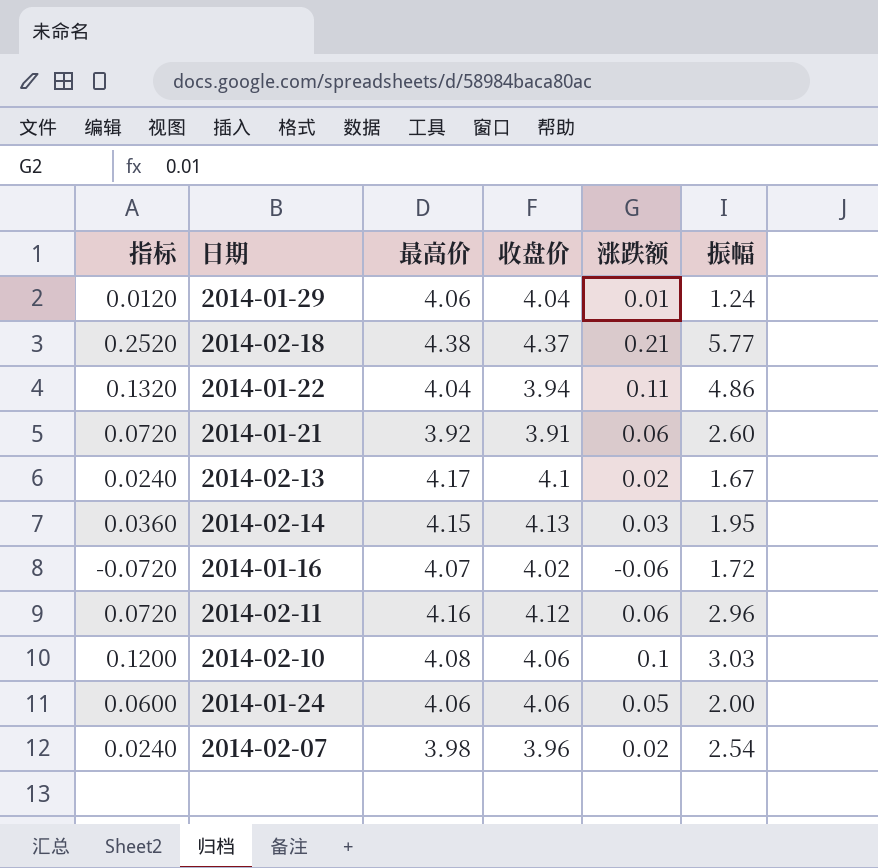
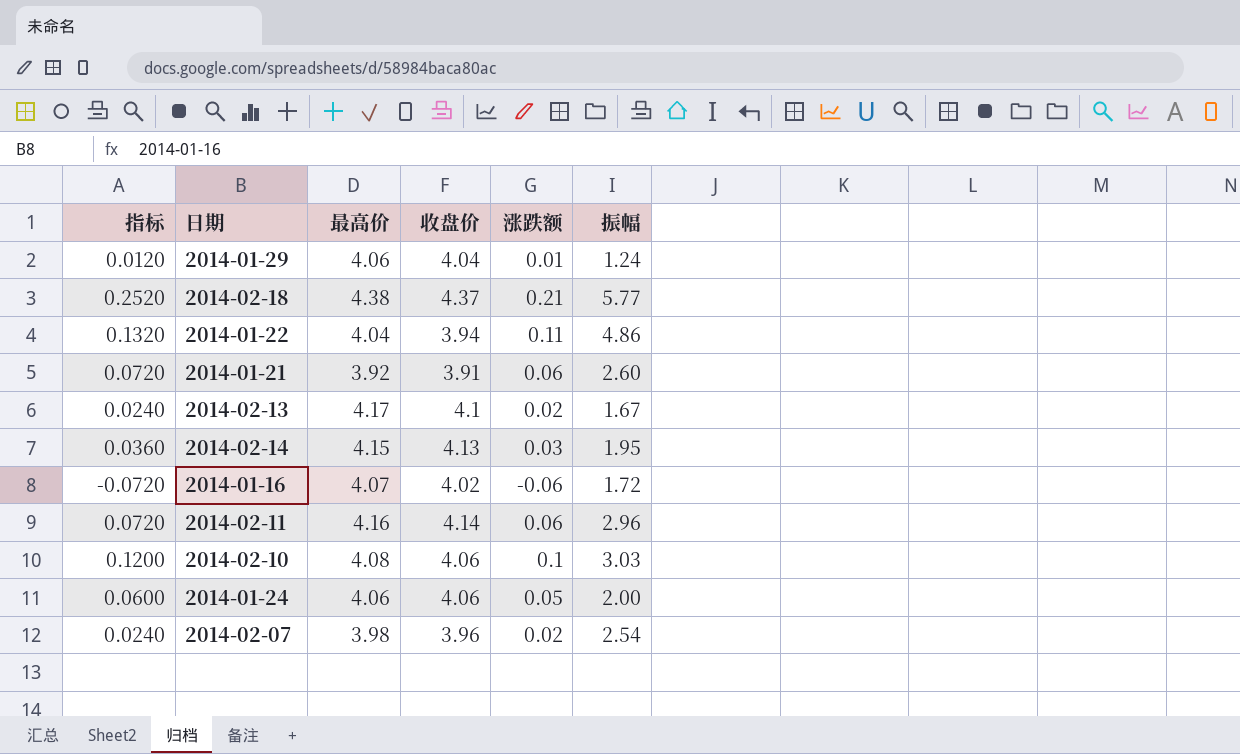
2014-02-11 | 收盘价: 4.12 -> 4.14

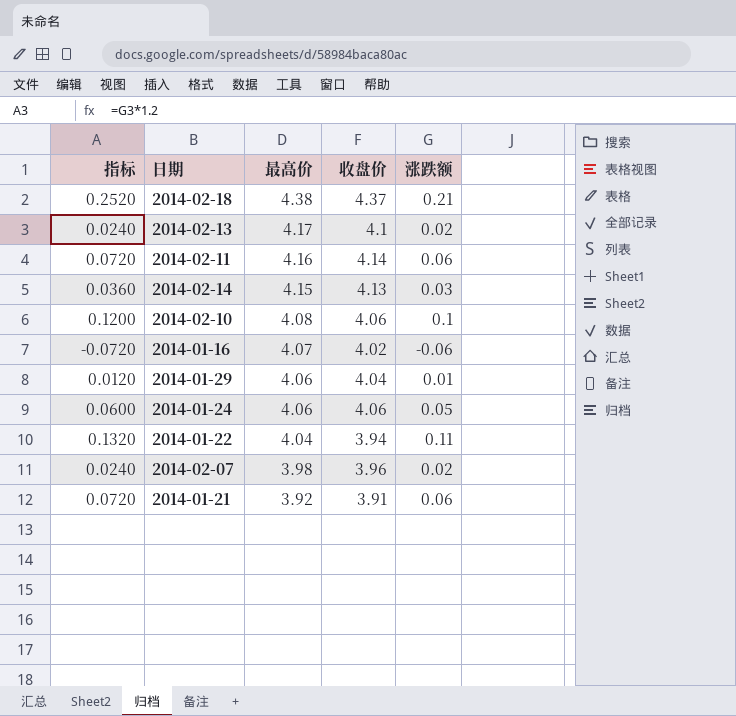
row order: none -> 最高价 descending
column 振幅 | position: 6 -> none

